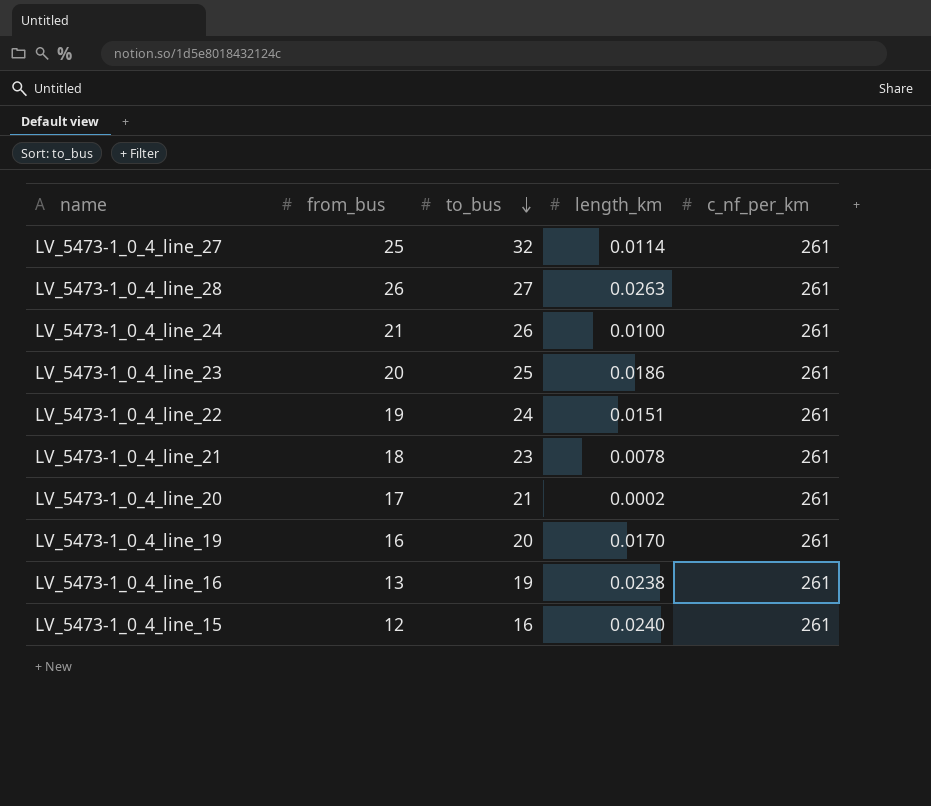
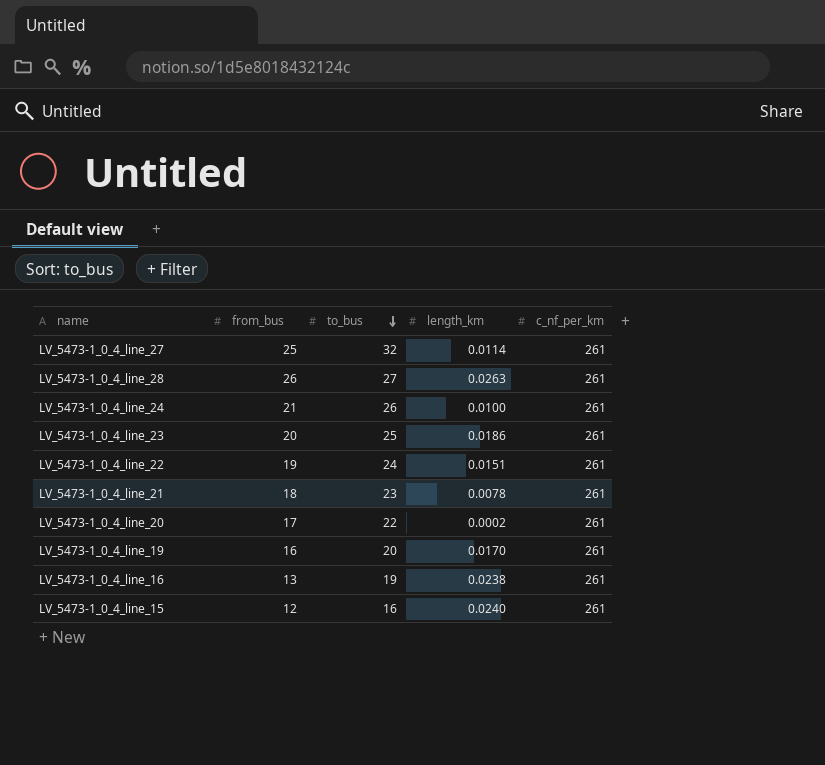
LV_5473-1_0_4_line_20 | to_bus: 21 -> 22

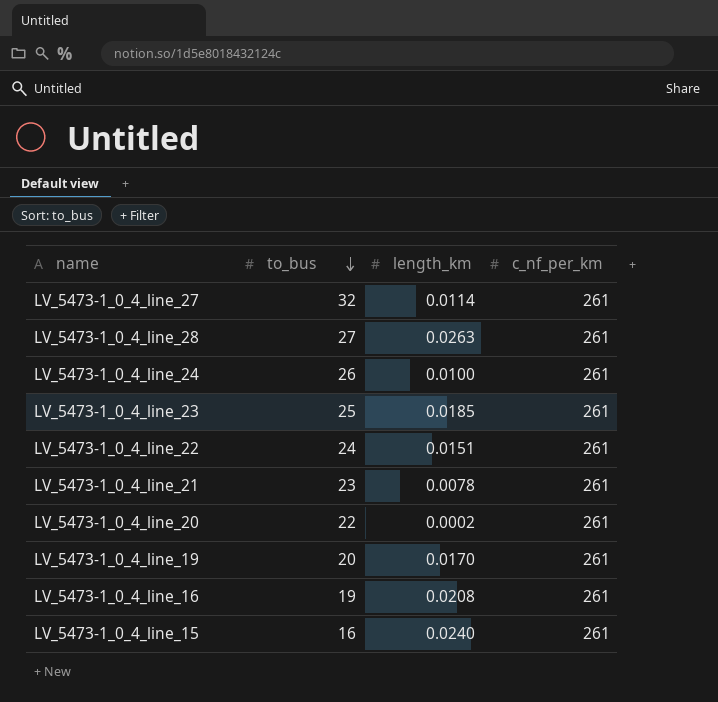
column from_bus | position: 2 -> none
LV_5473-1_0_4_line_23 | length_km: 0.0186 -> 0.0185
LV_5473-1_0_4_line_16 | length_km: 0.0238 -> 0.0208

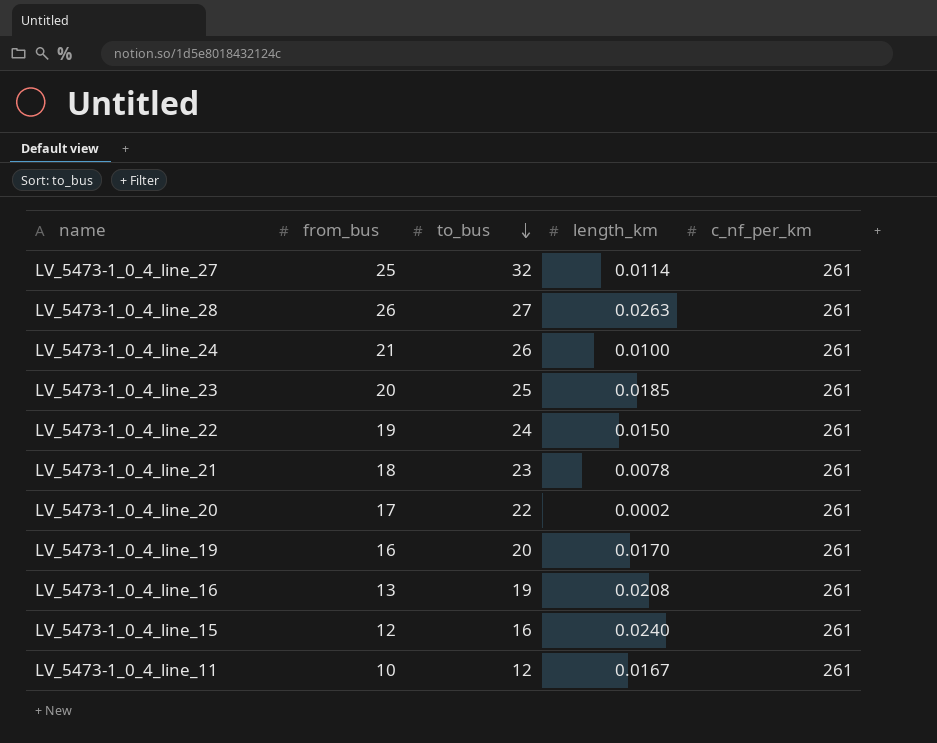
column from_bus | position: none -> 2
LV_5473-1_0_4_line_22 | length_km: 0.0151 -> 0.0150
row LV_5473-1_0_4_line_11: none -> 10 | 12 | 0.0167 | 261

